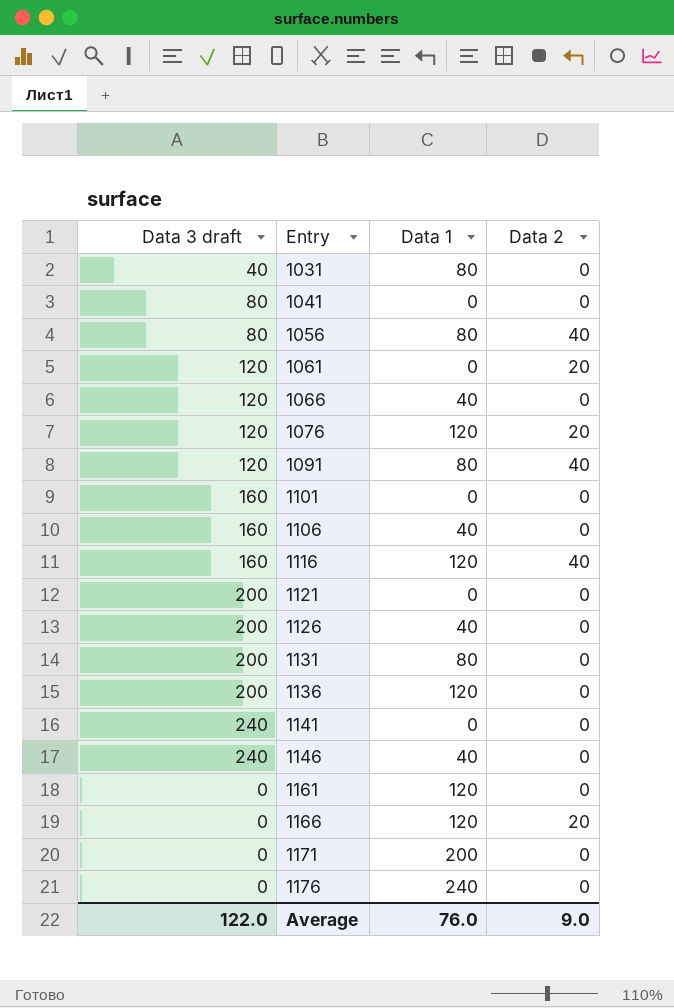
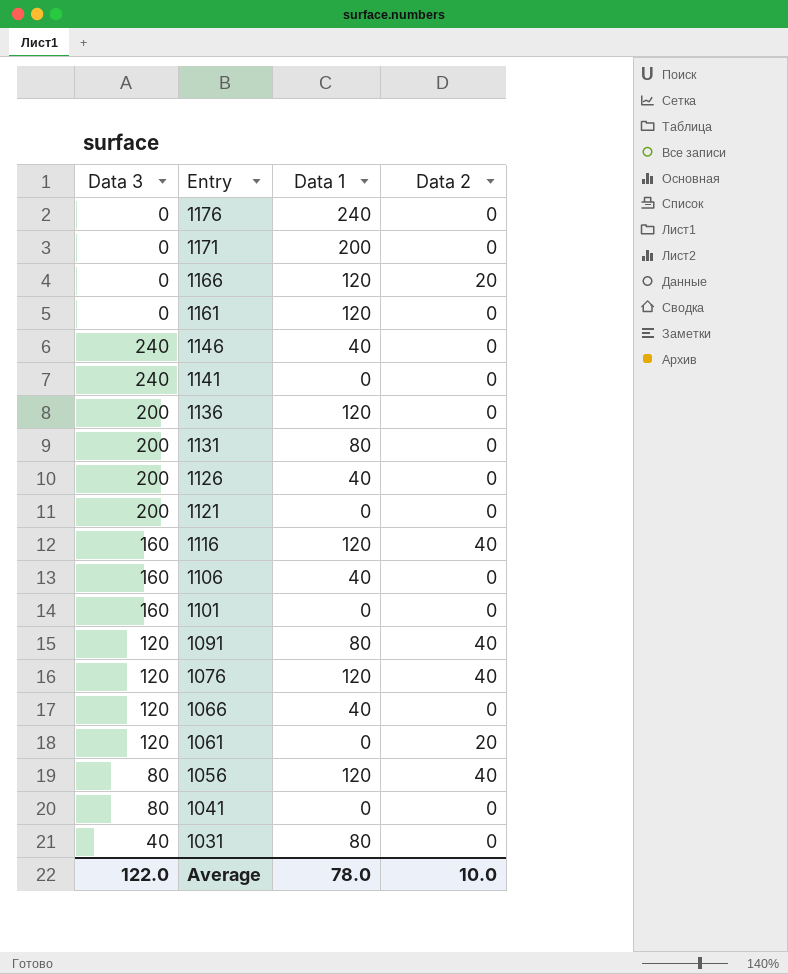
row order: Entry ascending -> Entry descending
column name: Data 3 draft -> Data 3
1076 | Data 2: 20 -> 40
1056 | Data 1: 80 -> 120
Average | Data 1: 76.0 -> 78.0
Average | Data 2: 9.0 -> 10.0

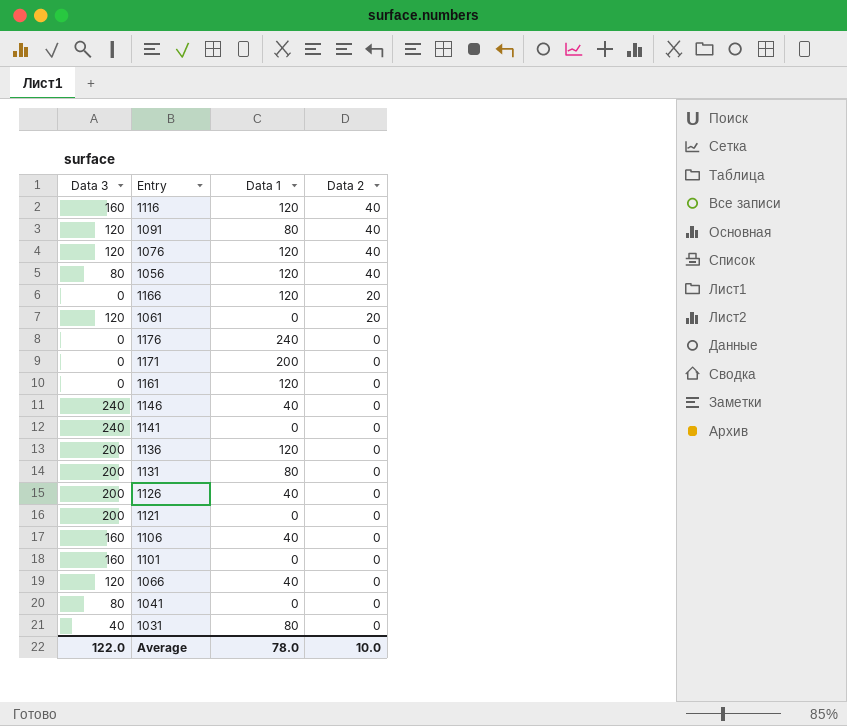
row order: Entry descending -> Data 2 descending

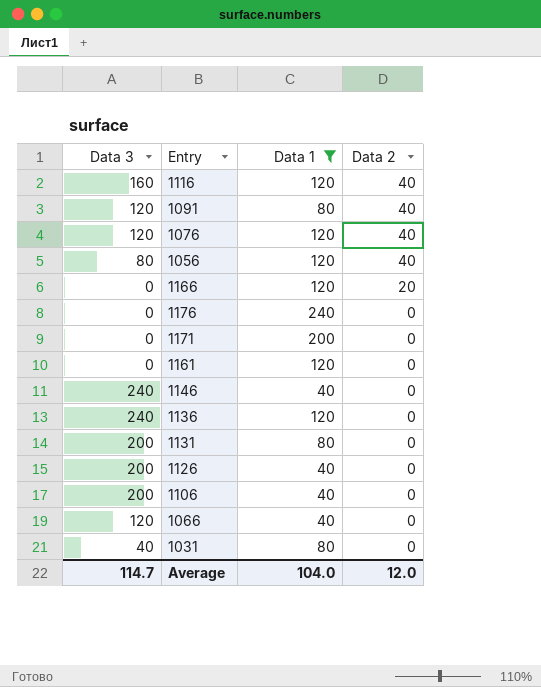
filter: none -> Data 1 != 0
1136 | Data 3: 200 -> 240
1106 | Data 3: 160 -> 200
Average | Data 3: 122.0 -> 114.7
Average | Data 1: 78.0 -> 104.0
Average | Data 2: 10.0 -> 12.0

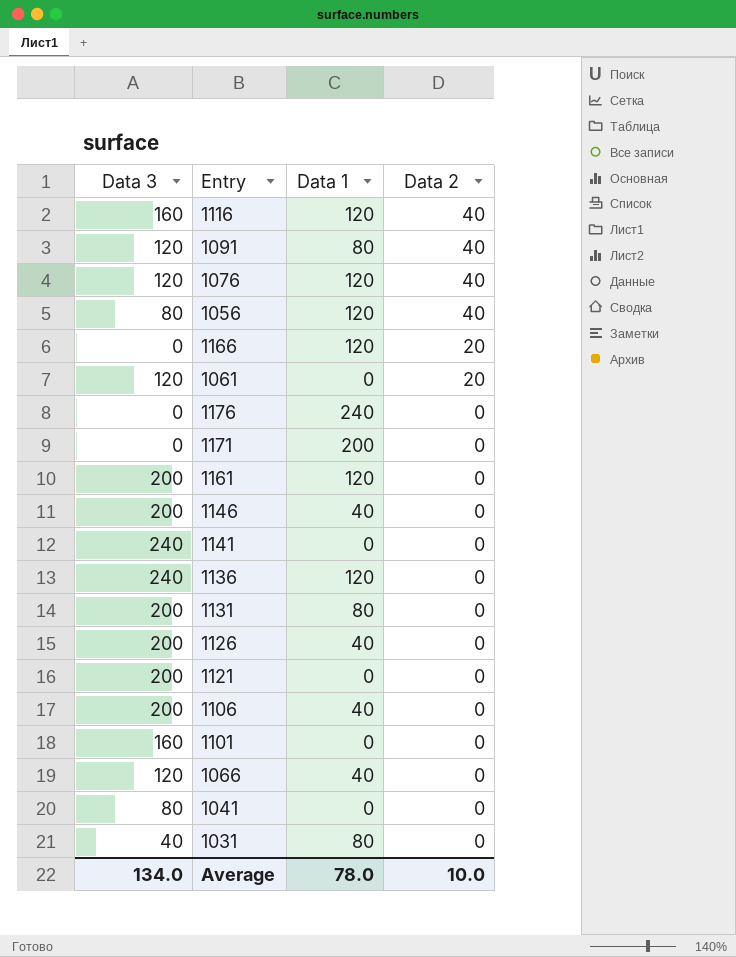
filter: Data 1 != 0 -> none
1161 | Data 3: 0 -> 200
1146 | Data 3: 240 -> 200
Average | Data 3: 114.7 -> 134.0
Average | Data 1: 104.0 -> 78.0
Average | Data 2: 12.0 -> 10.0

